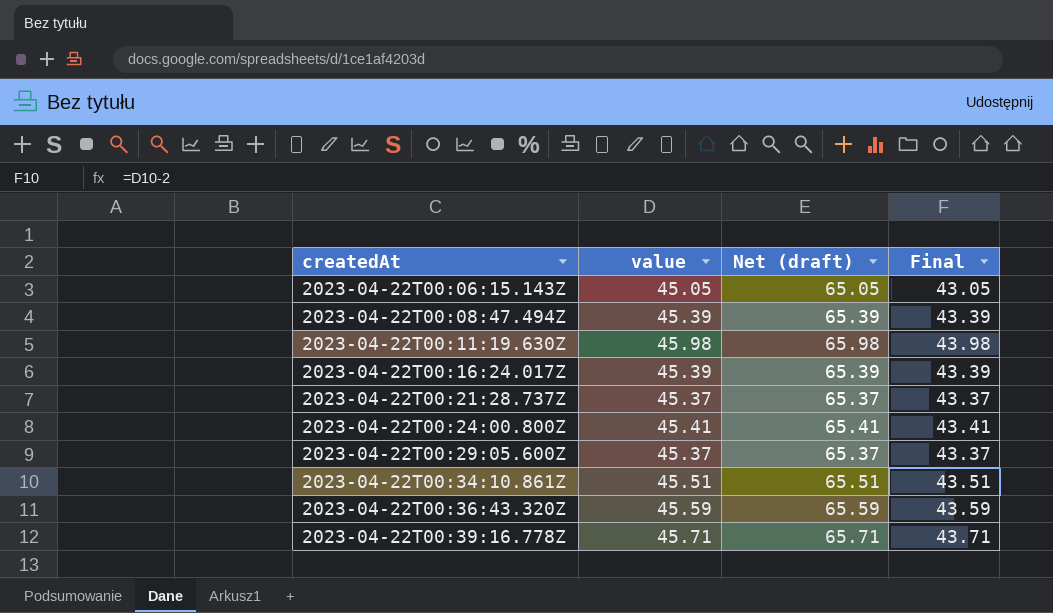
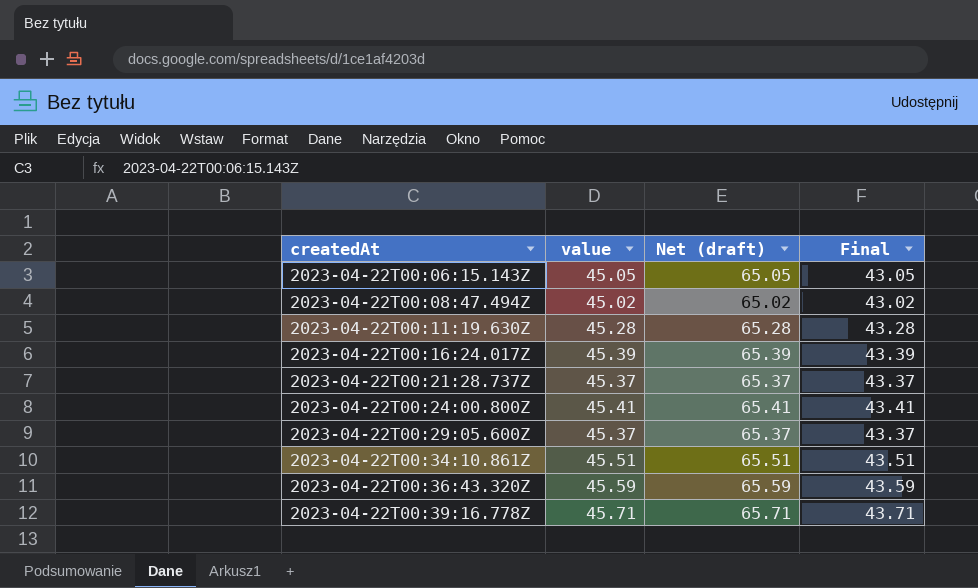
2023-04-22T00:08:47.494Z | value: 45.39 -> 45.02
2023-04-22T00:08:47.494Z | Net (draft): 65.39 -> 65.02
2023-04-22T00:08:47.494Z | Final: 43.39 -> 43.02
2023-04-22T00:11:19.630Z | value: 45.98 -> 45.28
2023-04-22T00:11:19.630Z | Net (draft): 65.98 -> 65.28
2023-04-22T00:11:19.630Z | Final: 43.98 -> 43.28

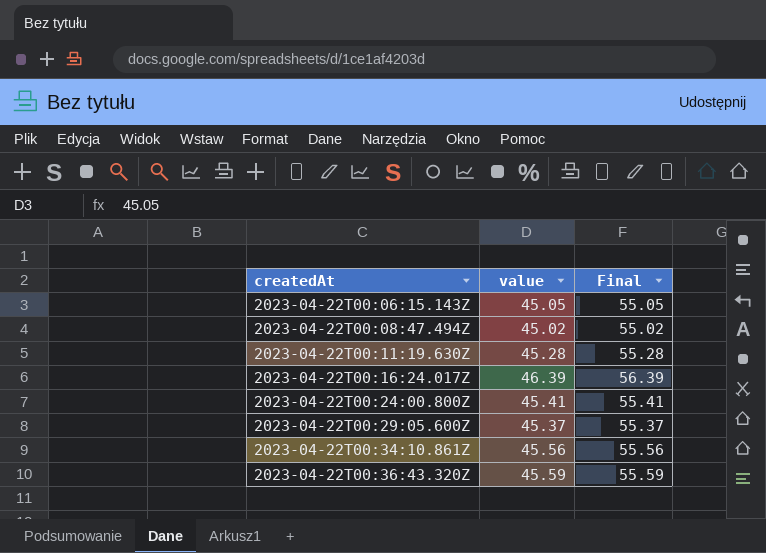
column Net (draft) | formula: [value] + 20 -> none
column Final | formula: [value] - 2 -> [value] + 10
row 2023-04-22T00:21:28.737Z: 45.37 | 65.37 | 43.37 -> none
row 2023-04-22T00:39:16.778Z: 45.71 | 65.71 | 43.71 -> none
2023-04-22T00:16:24.017Z | value: 45.39 -> 46.39
2023-04-22T00:34:10.861Z | value: 45.51 -> 45.56

